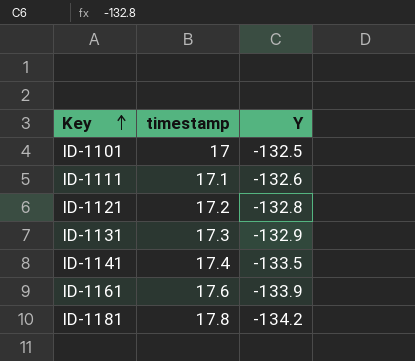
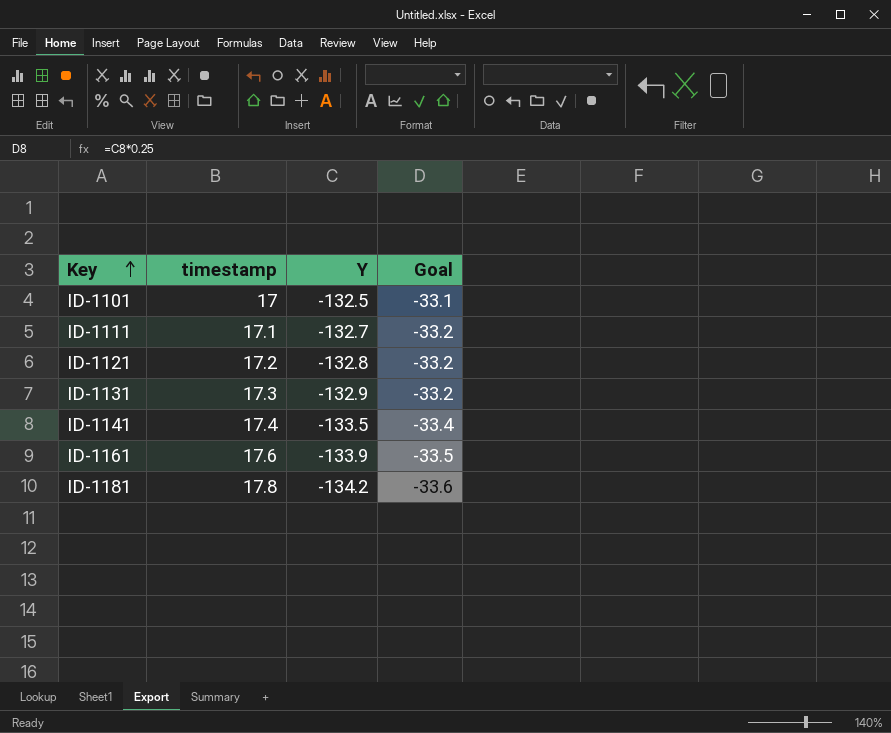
column Goal | formula: none -> [Y] * 0.25
ID-1111 | Y: -132.6 -> -132.7

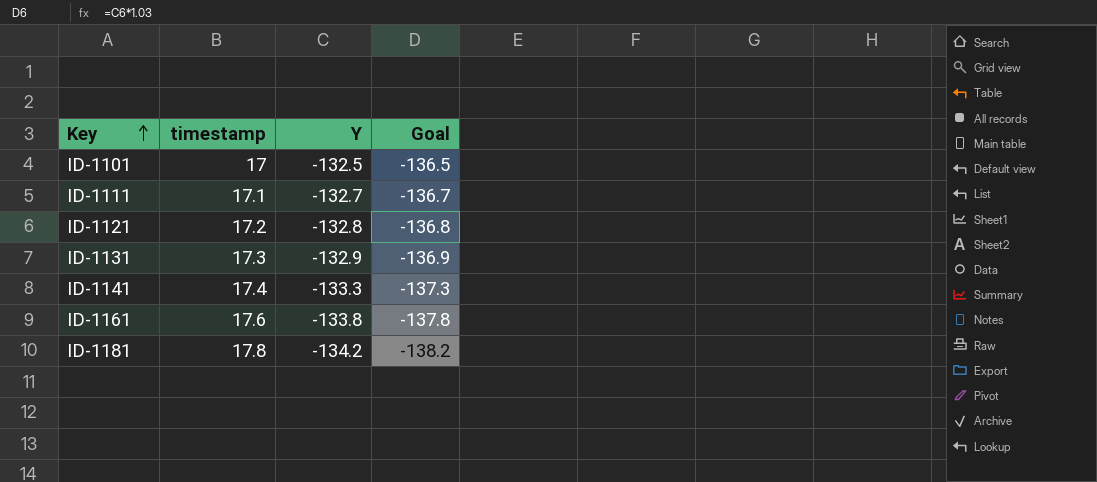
column Goal | formula: [Y] * 0.25 -> [Y] * 1.03
ID-1141 | Y: -133.5 -> -133.3
ID-1161 | Y: -133.9 -> -133.8

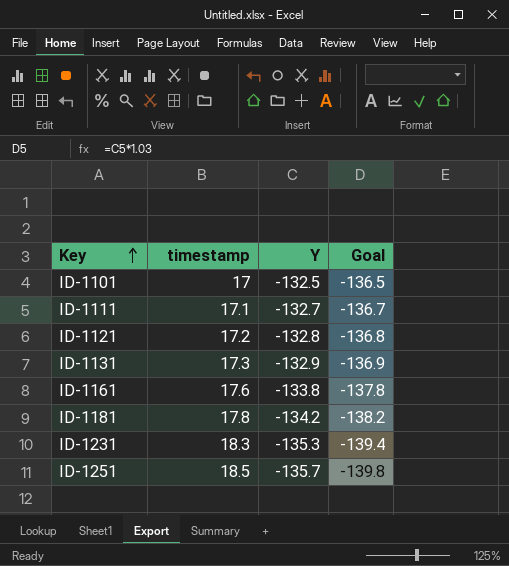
row ID-1141: 17.4 | -133.3 | -137.3 -> none
row ID-1231: none -> 18.3 | -135.3 | -139.4
row ID-1251: none -> 18.5 | -135.7 | -139.8

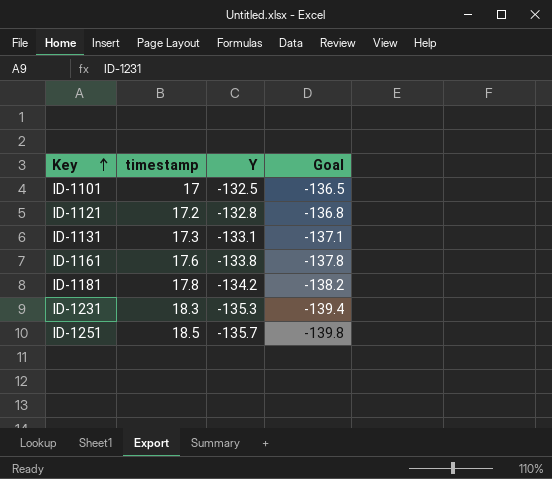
row ID-1111: 17.1 | -132.7 | -136.7 -> none
ID-1131 | Y: -132.9 -> -133.1
ID-1131 | Goal: -136.9 -> -137.1

